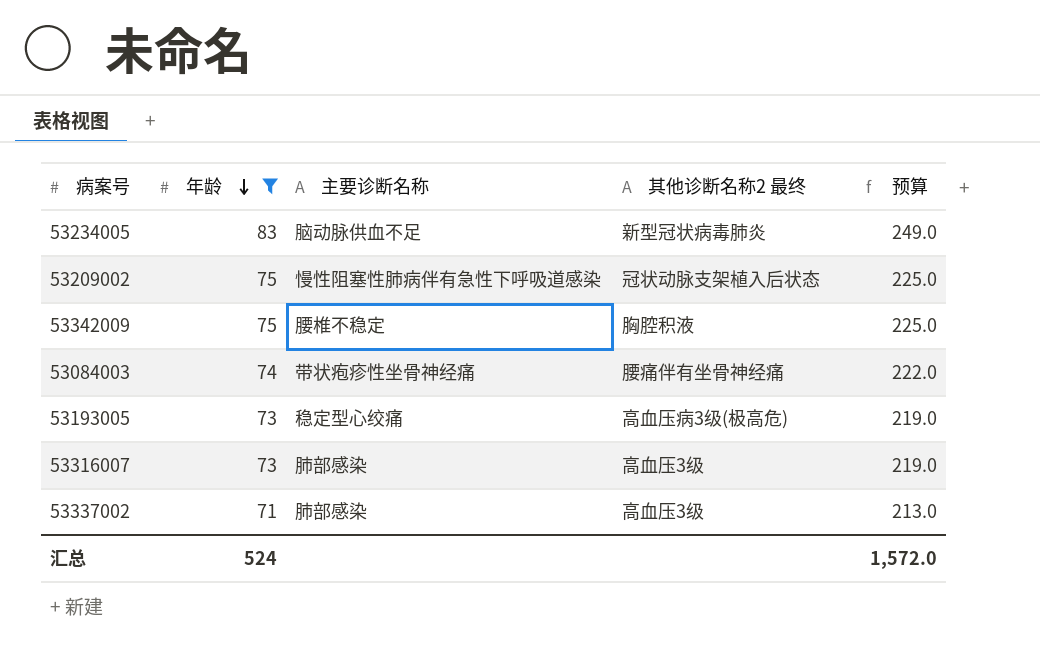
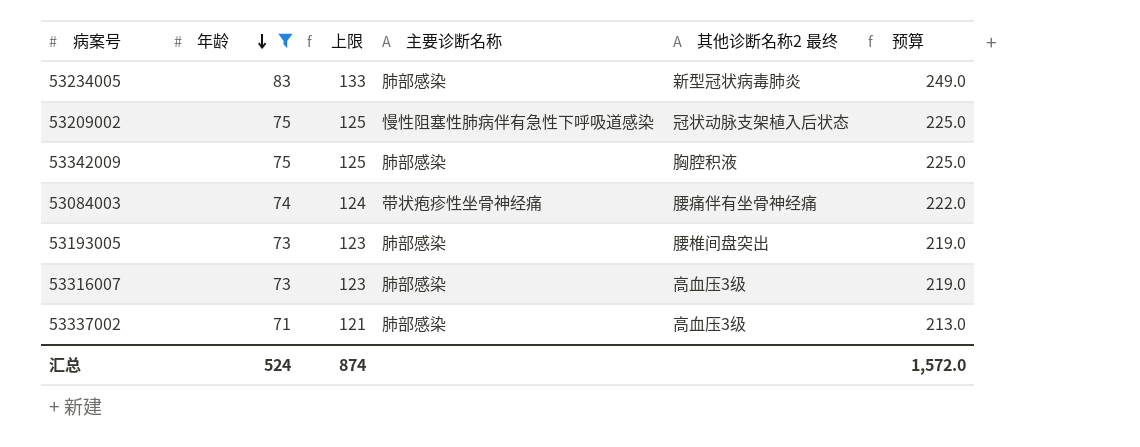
column 上限 | formula: none -> [年龄] + 50
53234005 | 主要诊断名称: 脑动脉供血不足 -> 肺部感染
53342009 | 主要诊断名称: 腰椎不稳定 -> 肺部感染
53193005 | 主要诊断名称: 稳定型心绞痛 -> 肺部感染
53193005 | 其他诊断名称2 最终: 高血压病3级(极高危) -> 腰椎间盘突出

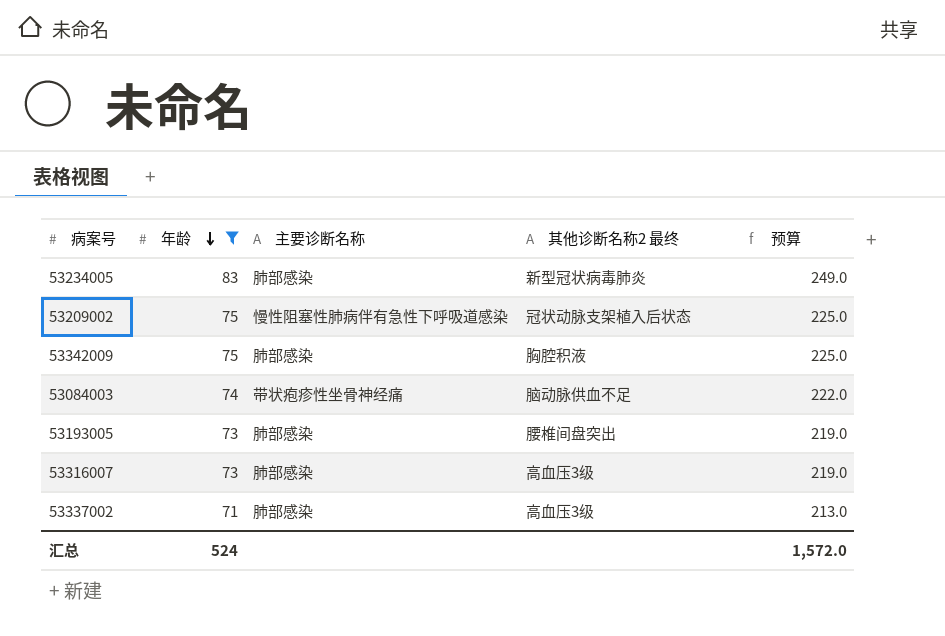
column 上限 | formula: [年龄] + 50 -> none
53084003 | 其他诊断名称2 最终: 腰痛伴有坐骨神经痛 -> 脑动脉供血不足

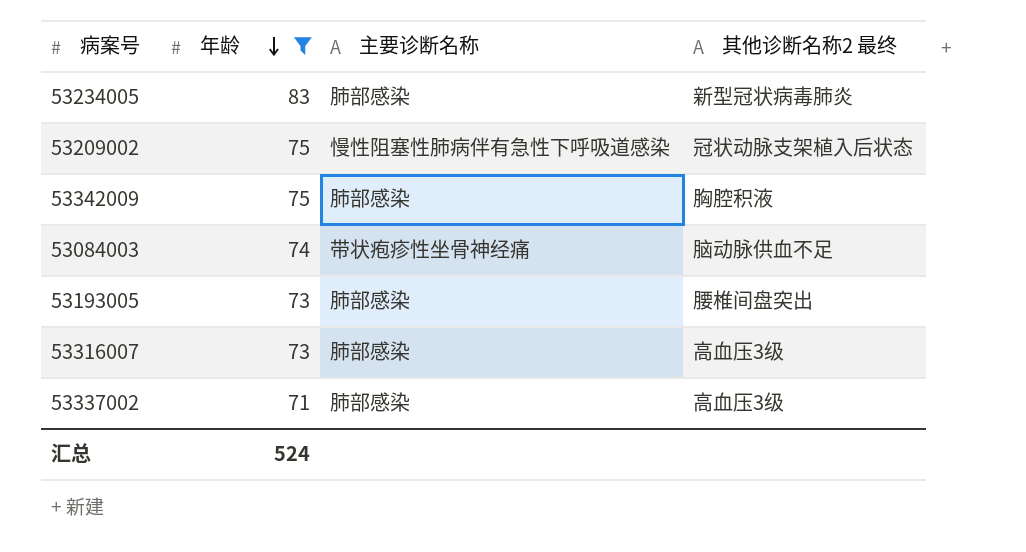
column 预算 | formula: [年龄] * 3 -> none

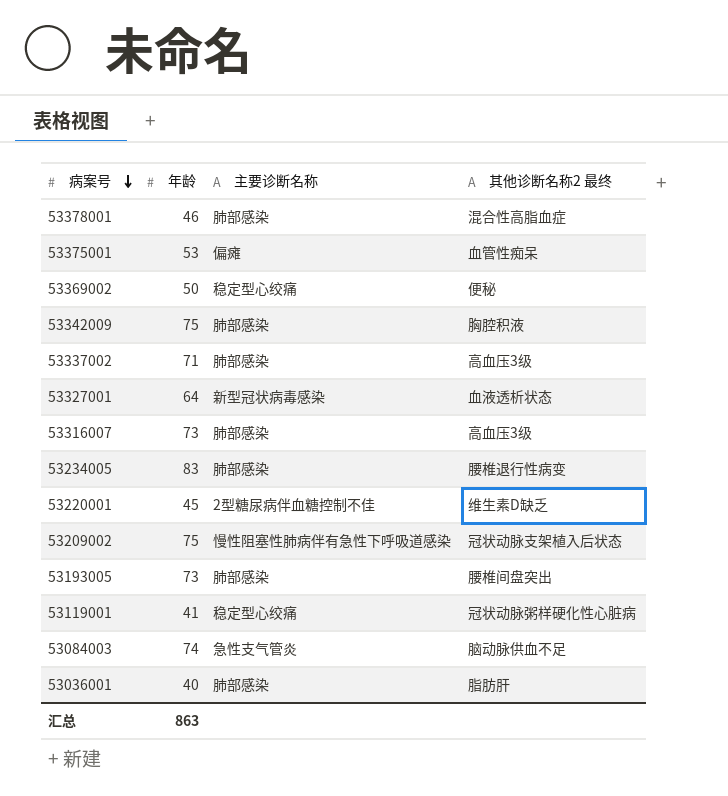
filter: 年龄 >= 71 -> none
row order: 年龄 descending -> 病案号 descending
53234005 | 其他诊断名称2 最终: 新型冠状病毒肺炎 -> 腰椎退行性病变
53084003 | 主要诊断名称: 带状疱疹性坐骨神经痛 -> 急性支气管炎
汇总 | 年龄: 524 -> 863

